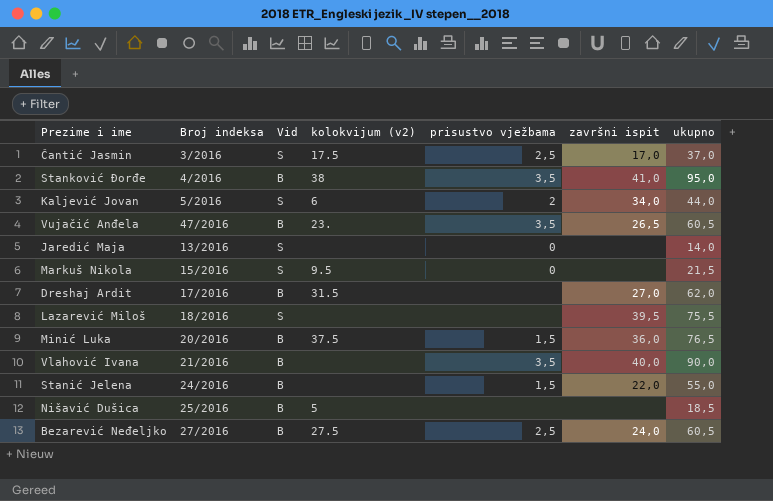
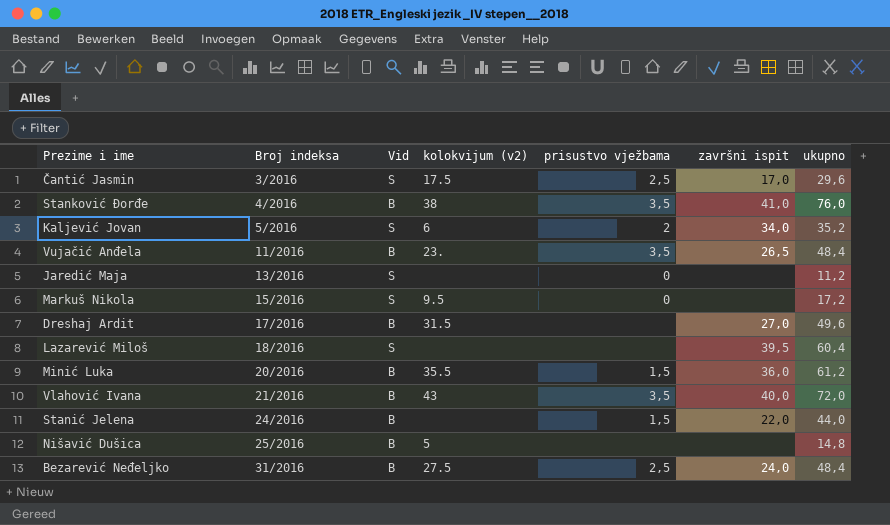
Čantić Jasmin | ukupno: 37,0 -> 29,6
Stanković Đorđe | ukupno: 95,0 -> 76,0
Kaljević Jovan | ukupno: 44,0 -> 35,2
Vujačić Anđela | Broj indeksa: 47/2016 -> 11/2016
Vujačić Anđela | ukupno: 60,5 -> 48,4
Jaredić Maja | ukupno: 14,0 -> 11,2
Markuš Nikola | ukupno: 21,5 -> 17,2
Dreshaj Ardit | ukupno: 62,0 -> 49,6
Lazarević Miloš | ukupno: 75,5 -> 60,4
Minić Luka | kolokvijum (v2): 37.5 -> 35.5
Minić Luka | ukupno: 76,5 -> 61,2
Vlahović Ivana | kolokvijum (v2): none -> 43
Vlahović Ivana | ukupno: 90,0 -> 72,0
Stanić Jelena | ukupno: 55,0 -> 44,0
Nišavić Dušica | ukupno: 18,5 -> 14,8
Bezarević Neđeljko | Broj indeksa: 27/2016 -> 31/2016
Bezarević Neđeljko | ukupno: 60,5 -> 48,4

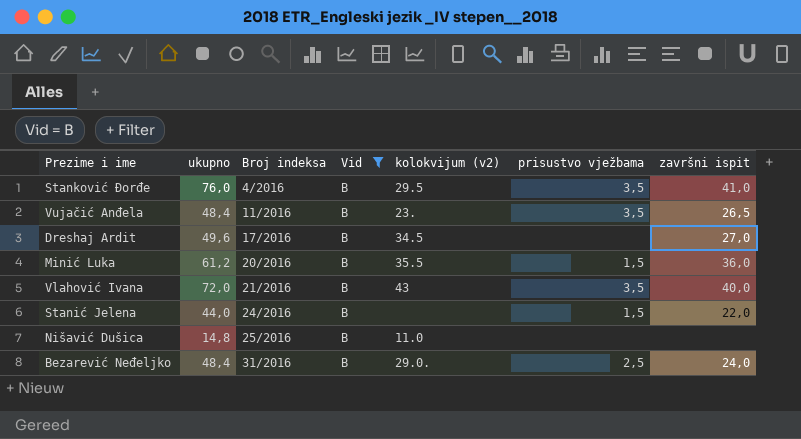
filter: none -> Vid = B
column ukupno | position: 7 -> 2
Stanković Đorđe | kolokvijum (v2): 38 -> 29.5
Dreshaj Ardit | kolokvijum (v2): 31.5 -> 34.5
Nišavić Dušica | kolokvijum (v2): 5 -> 11.0
Bezarević Neđeljko | kolokvijum (v2): 27.5 -> 29.0.

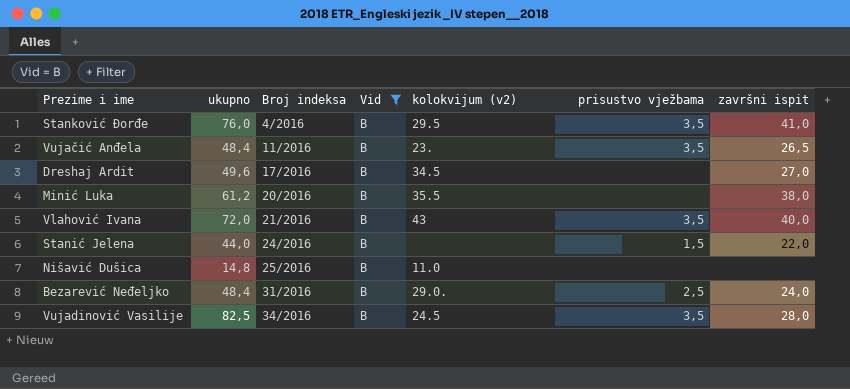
Minić Luka | prisustvo vježbama: 1,5 -> none
Minić Luka | završni ispit: 36,0 -> 38,0
row Vujadinović Vasilije: none -> 82,5 | 34/2016 | B | 24.5 | 3,5 | 28,0

